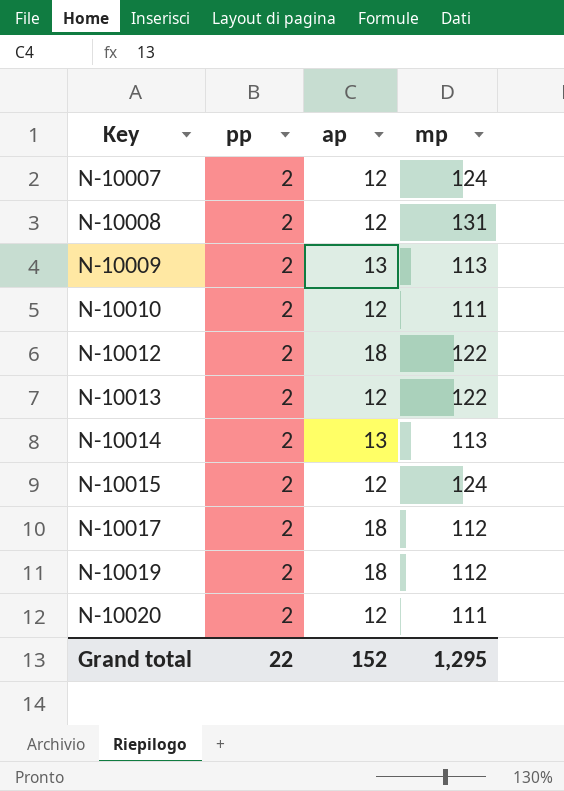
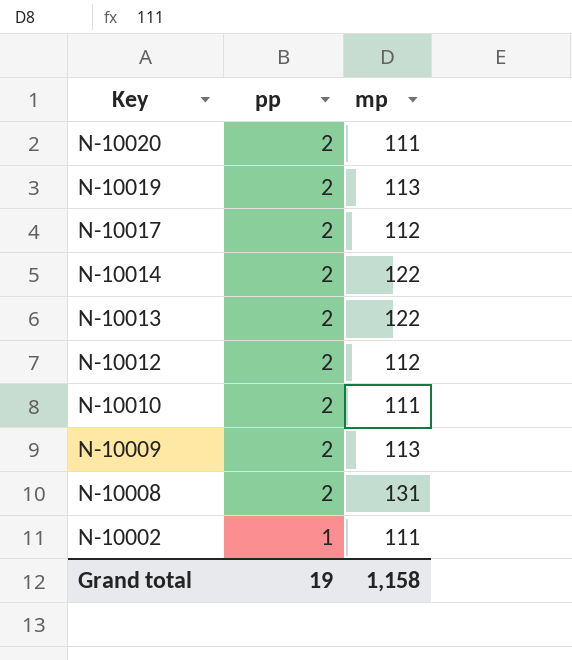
row order: Key ascending -> Key descending
column ap | position: 3 -> none
row N-10007: 2 | 12 | 124 -> none
row N-10015: 2 | 12 | 124 -> none
N-10019 | mp: 112 -> 113
N-10014 | mp: 113 -> 122
N-10012 | mp: 122 -> 112
row N-10002: none -> 1 | 111
Grand total | pp: 22 -> 19
Grand total | mp: 1,295 -> 1,158

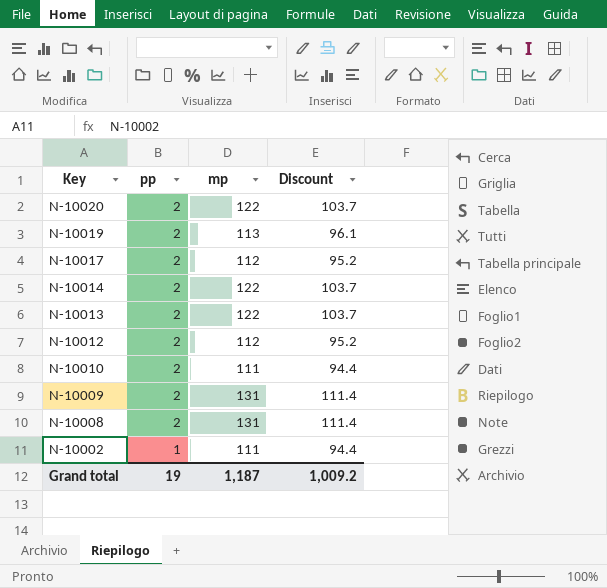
column Discount | formula: none -> [mp] * 0.85
N-10020 | mp: 111 -> 122
N-10009 | mp: 113 -> 131
Grand total | mp: 1,158 -> 1,187

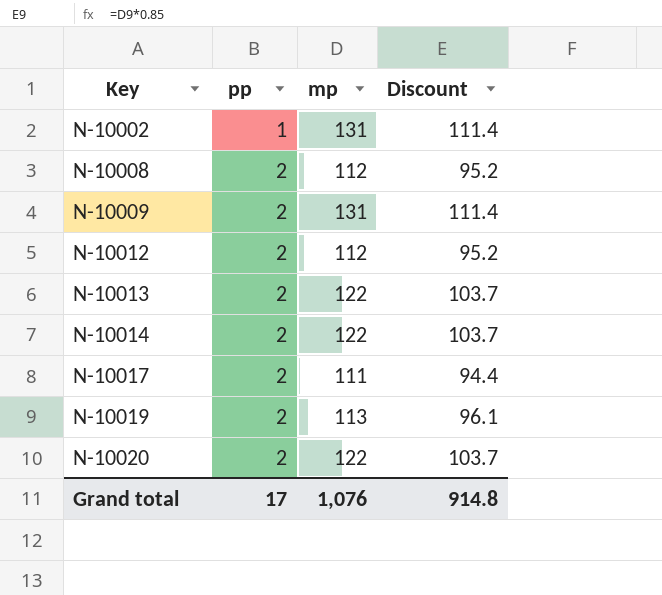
row order: Key descending -> Key ascending
row N-10010: 2 | 111 | 94.4 -> none
N-10002 | mp: 111 -> 131
N-10002 | Discount: 94.4 -> 111.4
N-10008 | mp: 131 -> 112
N-10008 | Discount: 111.4 -> 95.2
N-10017 | mp: 112 -> 111
N-10017 | Discount: 95.2 -> 94.4
Grand total | pp: 19 -> 17
Grand total | mp: 1,187 -> 1,076
Grand total | Discount: 1,009.2 -> 914.8

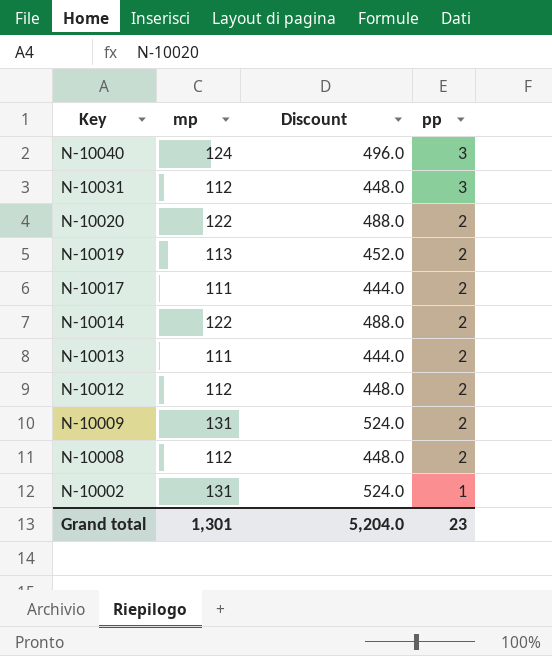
row order: Key ascending -> Key descending
column Discount | formula: [mp] * 0.85 -> [mp] * 4
column pp | position: 2 -> 4
row N-10040: none -> 124 | 496.0 | 3
row N-10031: none -> 112 | 448.0 | 3
N-10013 | mp: 122 -> 111
Grand total | mp: 1,076 -> 1,301
Grand total | Discount: 914.8 -> 5,204.0
Grand total | pp: 17 -> 23

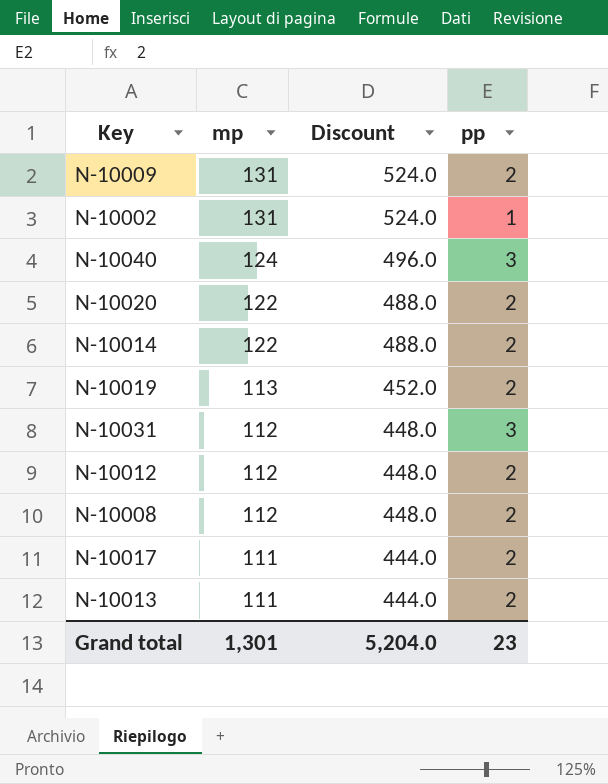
row order: Key descending -> mp descending

